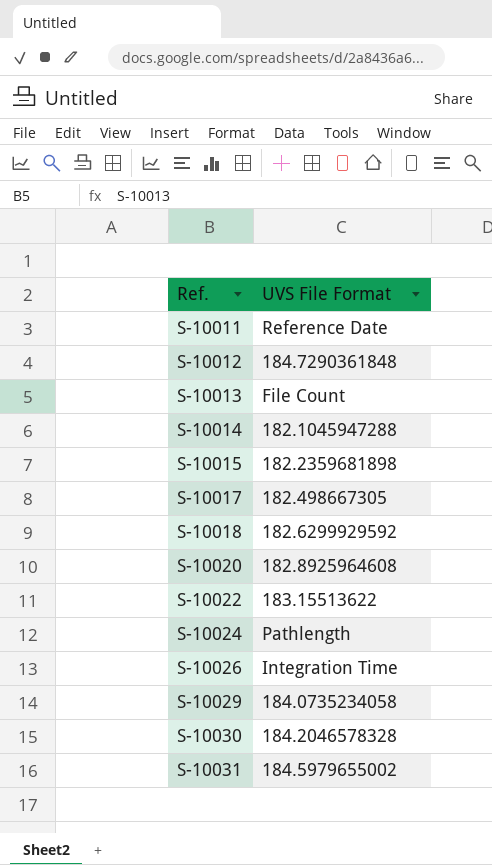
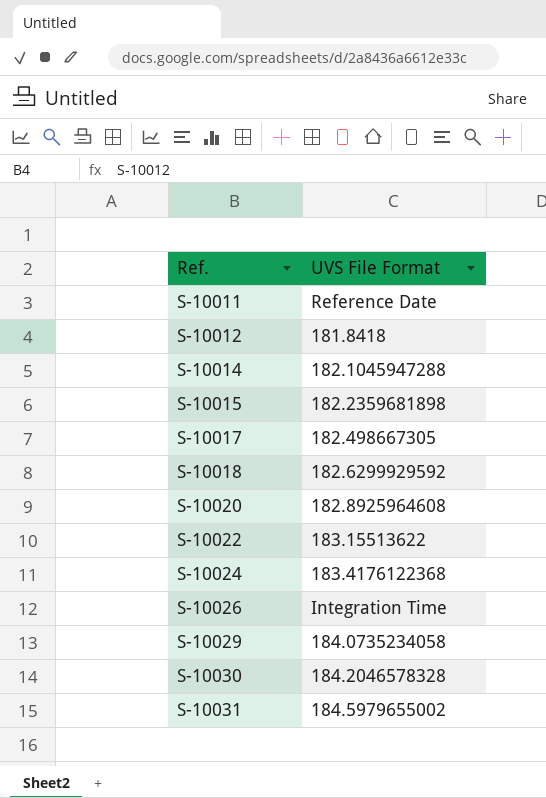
row S-10013: File Count -> none
S-10012 | UVS File Format: 184.7290361848 -> 181.8418
S-10024 | UVS File Format: Pathlength -> 183.4176122368

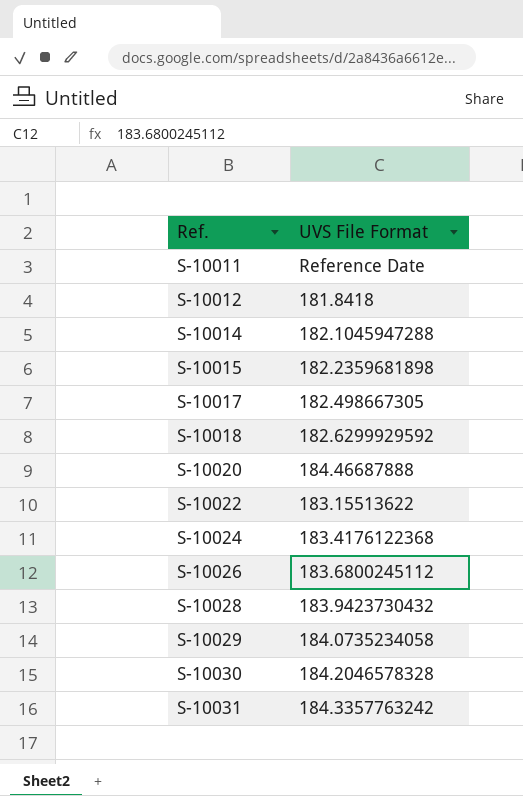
S-10020 | UVS File Format: 182.8925964608 -> 184.46687888
S-10026 | UVS File Format: Integration Time -> 183.6800245112
row S-10028: none -> 183.9423730432
S-10031 | UVS File Format: 184.5979655002 -> 184.3357763242

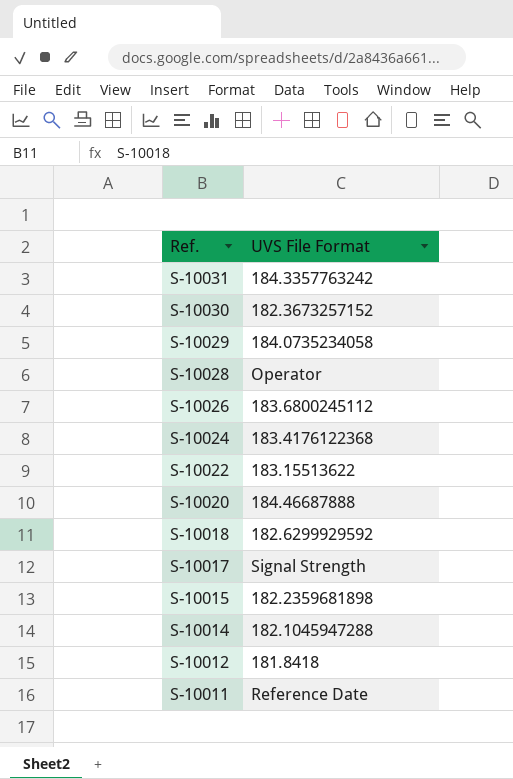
row order: Ref. ascending -> Ref. descending
S-10030 | UVS File Format: 184.2046578328 -> 182.3673257152
S-10028 | UVS File Format: 183.9423730432 -> Operator
S-10017 | UVS File Format: 182.498667305 -> Signal Strength

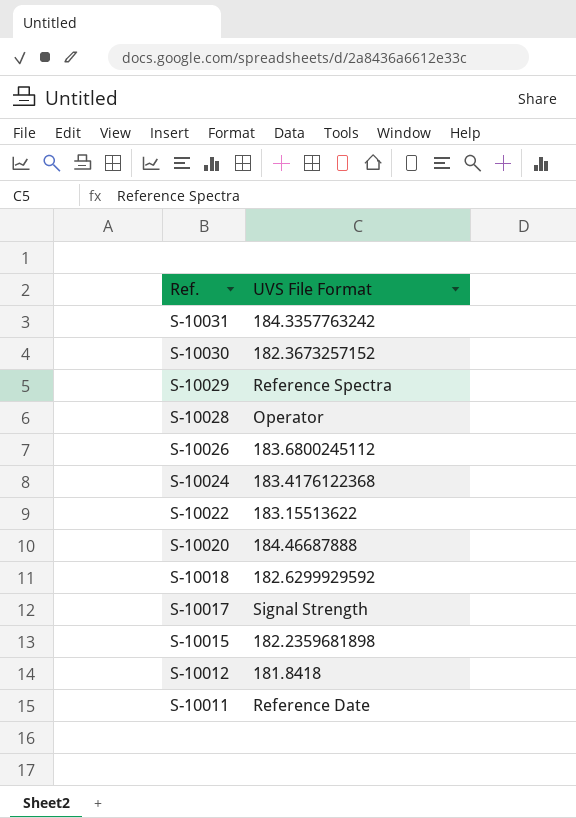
row S-10014: 182.1045947288 -> none
S-10029 | UVS File Format: 184.0735234058 -> Reference Spectra

